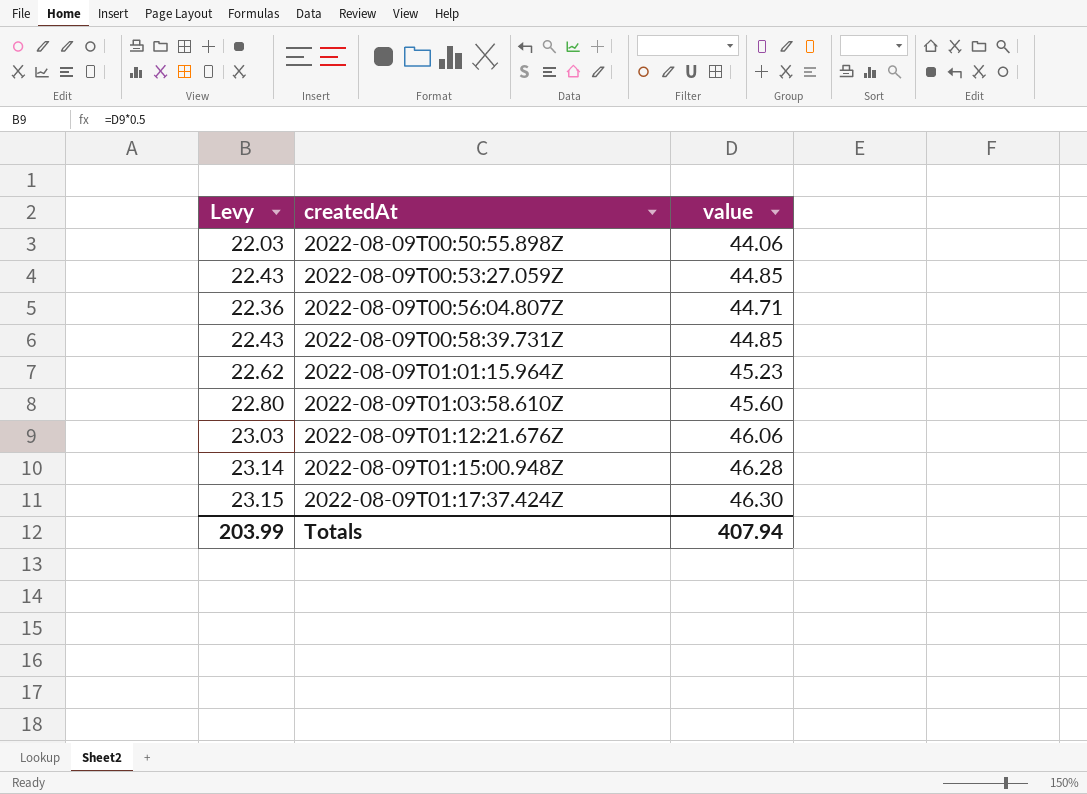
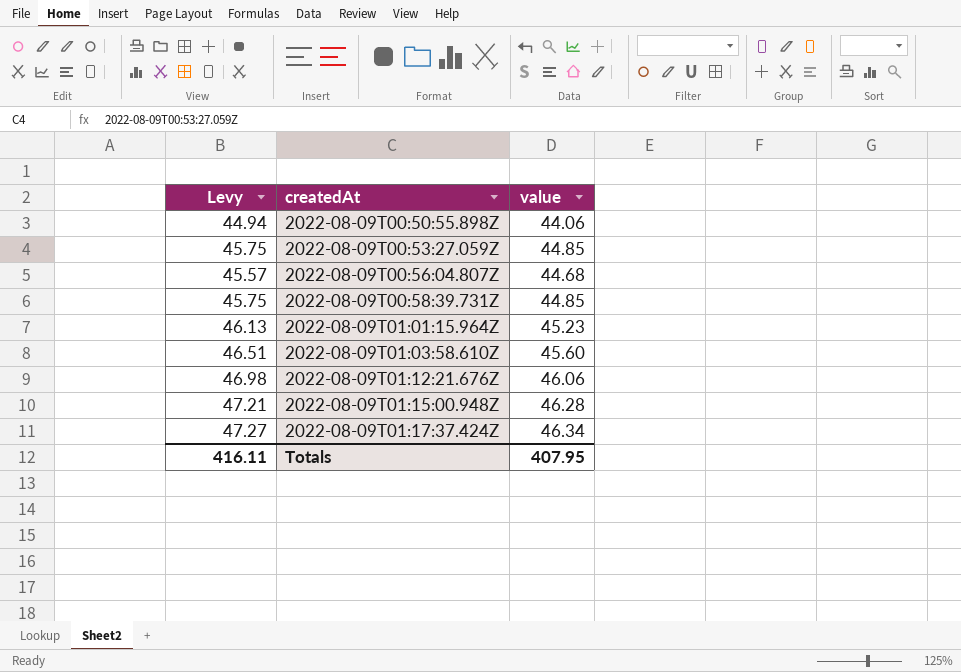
column Levy | formula: [value] * 0.5 -> [value] * 1.02
2022-08-09T00:56:04.807Z | value: 44.71 -> 44.68
2022-08-09T01:17:37.424Z | value: 46.30 -> 46.34
Totals | Levy: 203.99 -> 416.11
Totals | value: 407.94 -> 407.95

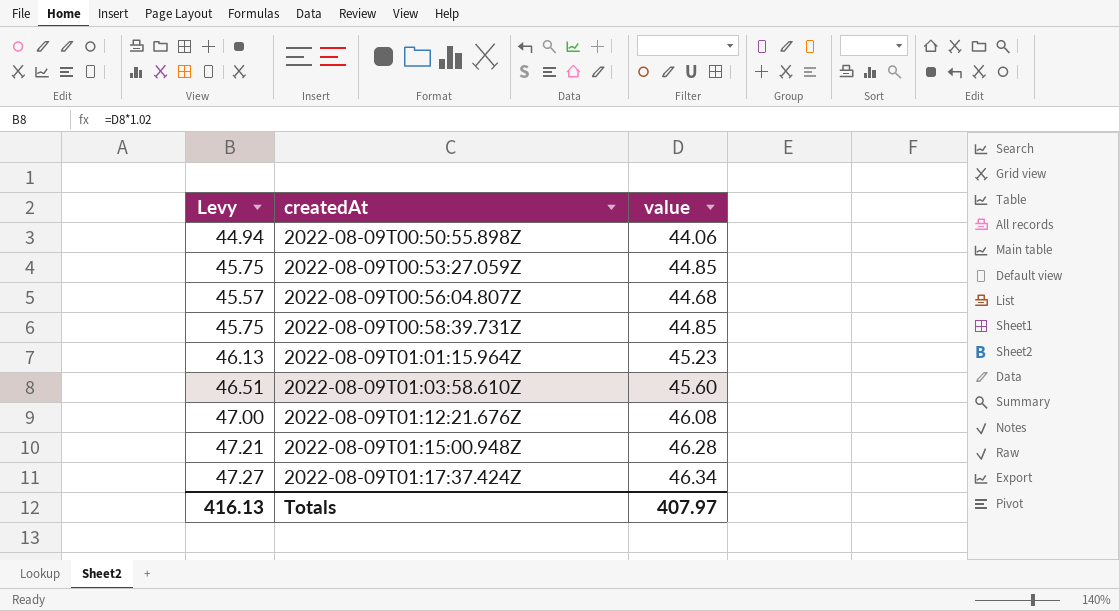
2022-08-09T01:12:21.676Z | Levy: 46.98 -> 47.00
2022-08-09T01:12:21.676Z | value: 46.06 -> 46.08
Totals | Levy: 416.11 -> 416.13
Totals | value: 407.95 -> 407.97

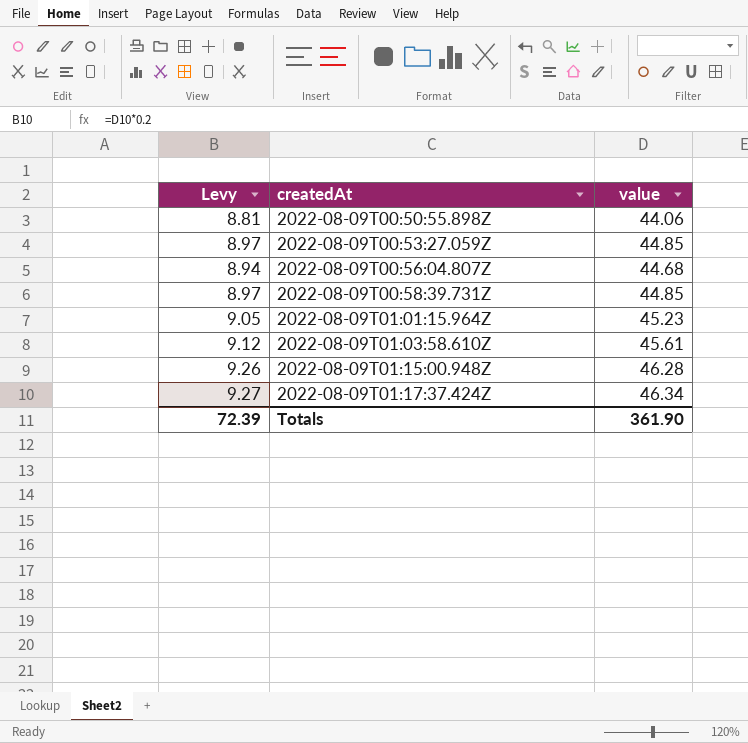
column Levy | formula: [value] * 1.02 -> [value] * 0.2
row 2022-08-09T01:12:21.676Z: 47.00 | 46.08 -> none
2022-08-09T01:03:58.610Z | value: 45.60 -> 45.61
Totals | Levy: 416.13 -> 72.39
Totals | value: 407.97 -> 361.90

